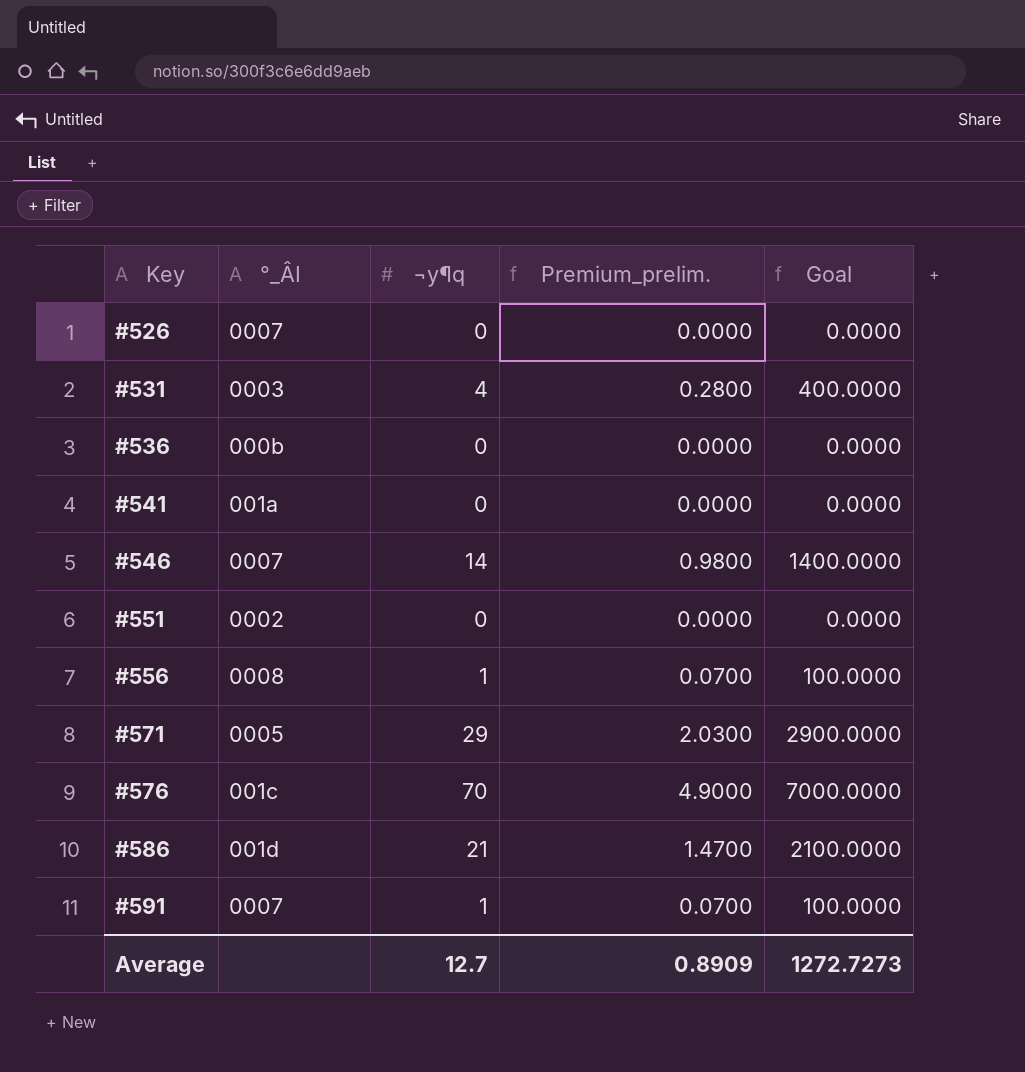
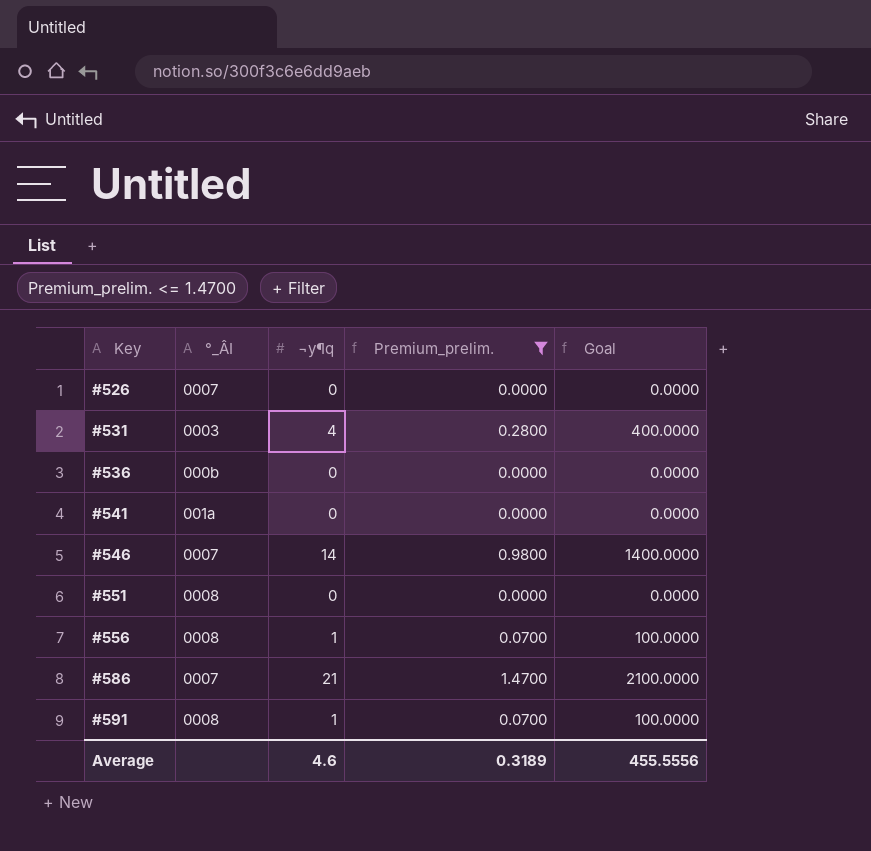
filter: none -> Premium_prelim. <= 1.4700
#551 | °_ÂI: 0002 -> 0008
#586 | °_ÂI: 001d -> 0007
#591 | °_ÂI: 0007 -> 0008
Average | ¬y¶q: 12.7 -> 4.6
Average | Premium_prelim.: 0.8909 -> 0.3189
Average | Goal: 1272.7273 -> 455.5556

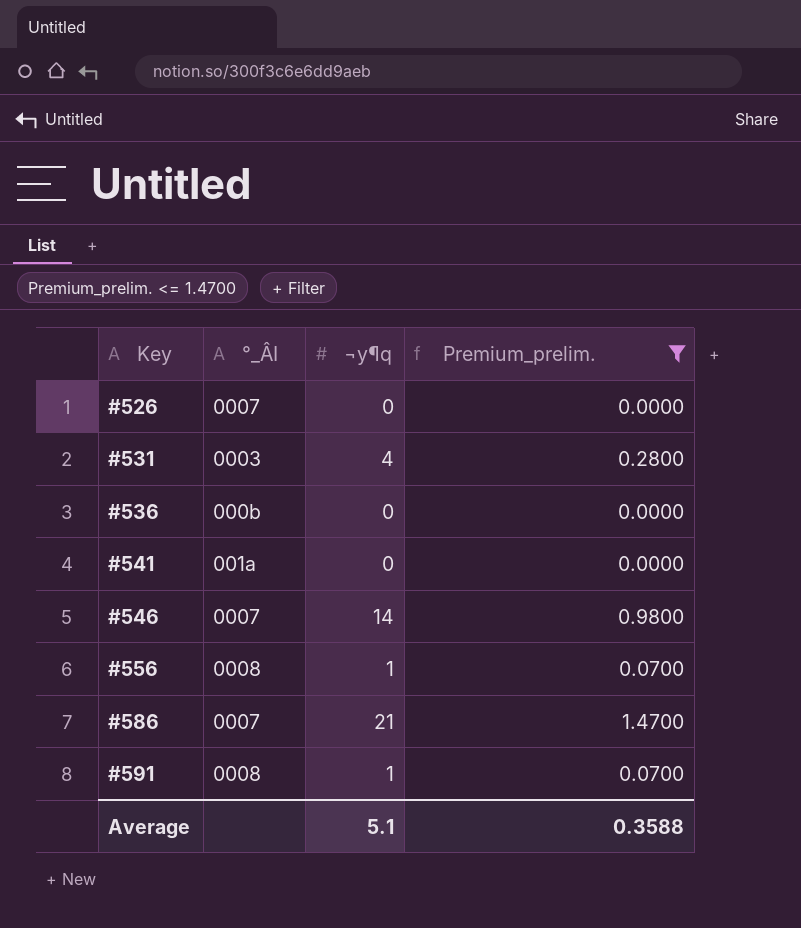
column Goal | formula: [¬y¶q] * 100 -> none
row #551: 0008 | 0 | 0.0000 | 0.0000 -> none
Average | ¬y¶q: 4.6 -> 5.1
Average | Premium_prelim.: 0.3189 -> 0.3588

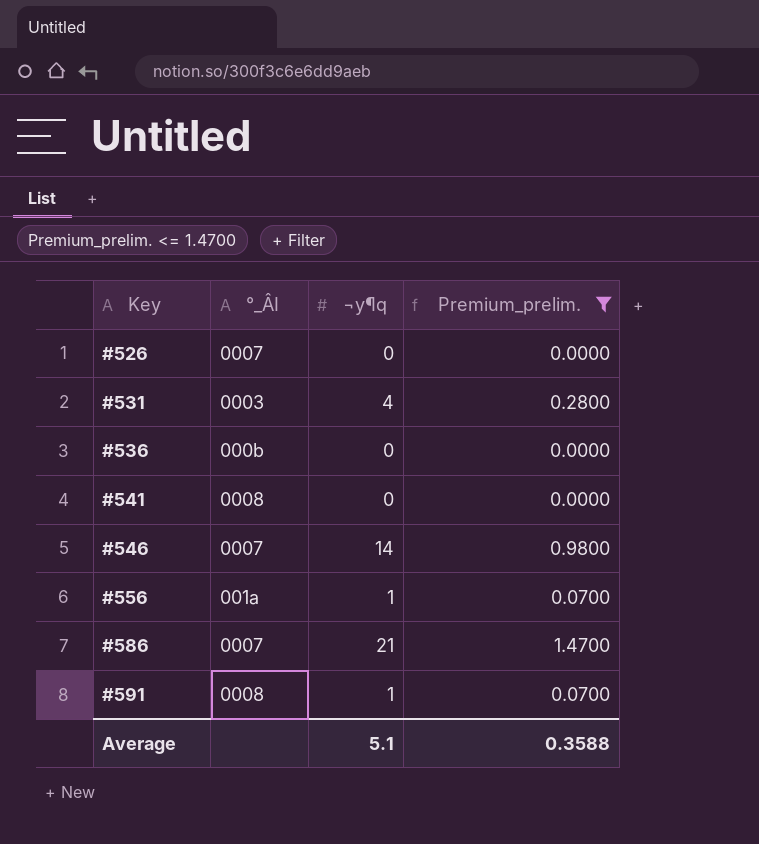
#541 | °_ÂI: 001a -> 0008
#556 | °_ÂI: 0008 -> 001a

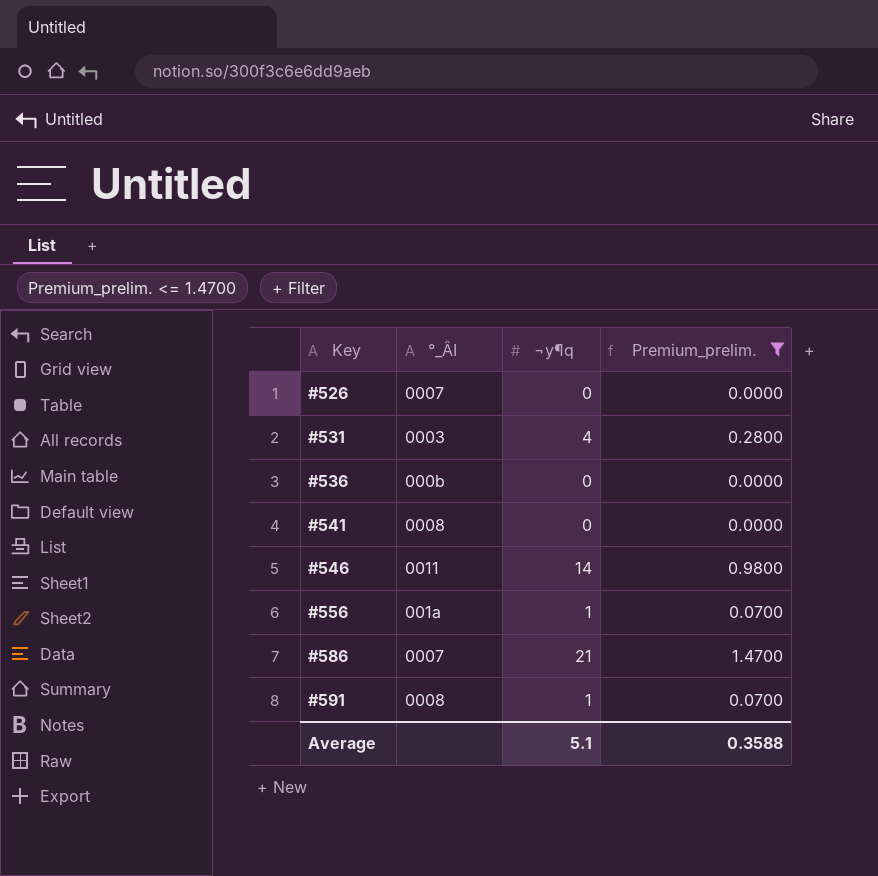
#546 | °_ÂI: 0007 -> 0011

